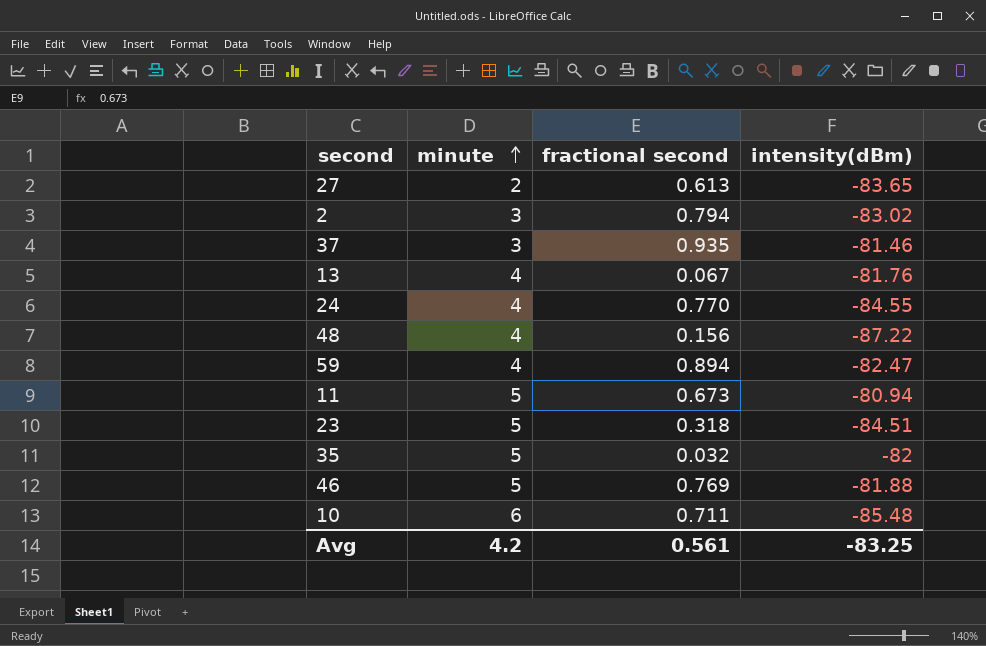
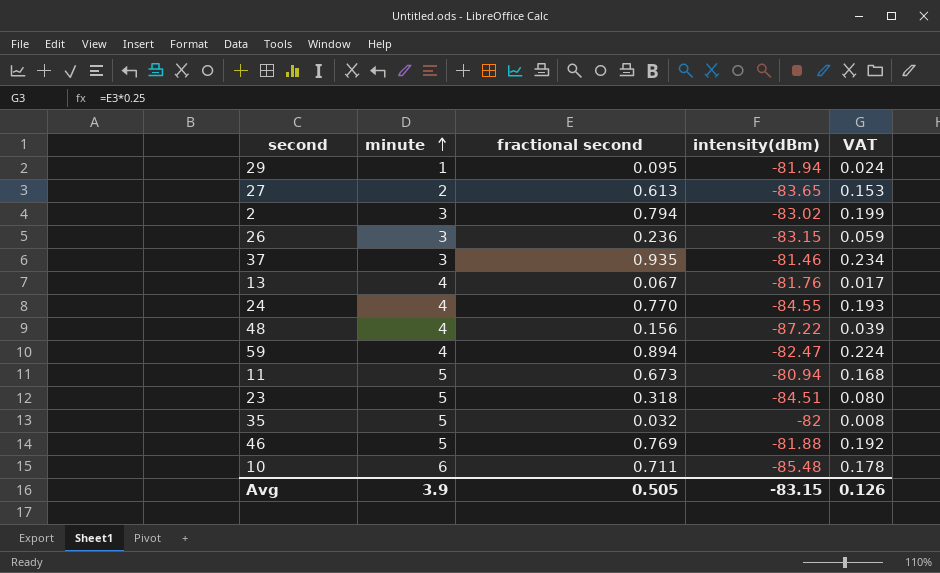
column VAT | formula: none -> [fractional second] * 0.25
row 29: none -> 1 | 0.095 | -81.94 | 0.024
row 26: none -> 3 | 0.236 | -83.15 | 0.059
Avg | minute: 4.2 -> 3.9
Avg | fractional second: 0.561 -> 0.505
Avg | intensity(dBm): -83.25 -> -83.15

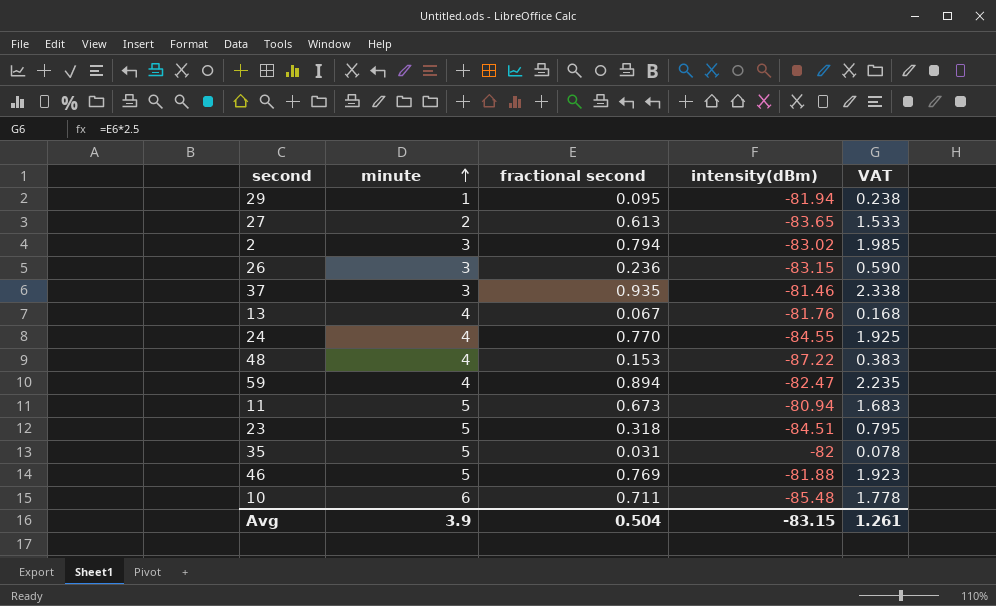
column VAT | formula: [fractional second] * 0.25 -> [fractional second] * 2.5
48 | fractional second: 0.156 -> 0.153
35 | fractional second: 0.032 -> 0.031
Avg | fractional second: 0.505 -> 0.504
Avg | VAT: 0.126 -> 1.261

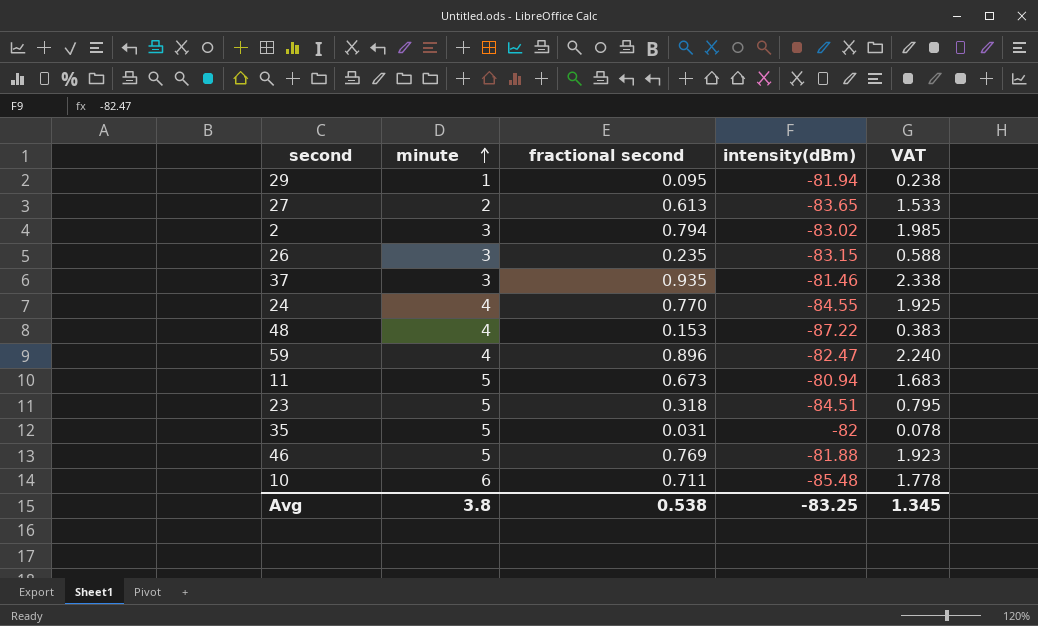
row 13: 4 | 0.067 | -81.76 | 0.168 -> none
26 | fractional second: 0.236 -> 0.235
26 | VAT: 0.590 -> 0.588
59 | fractional second: 0.894 -> 0.896
59 | VAT: 2.235 -> 2.240
Avg | minute: 3.9 -> 3.8
Avg | fractional second: 0.504 -> 0.538
Avg | intensity(dBm): -83.15 -> -83.25
Avg | VAT: 1.261 -> 1.345

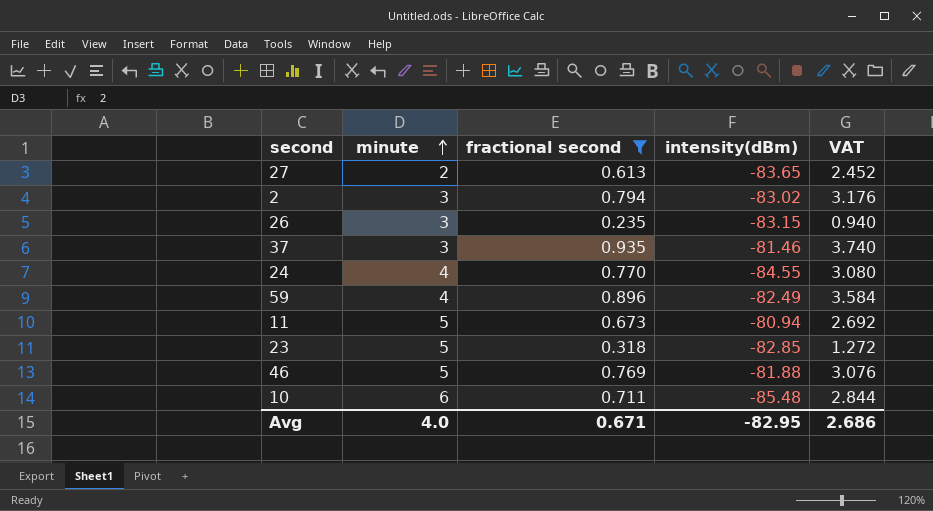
filter: none -> fractional second >= 0.235
column VAT | formula: [fractional second] * 2.5 -> [fractional second] * 4
59 | intensity(dBm): -82.47 -> -82.49
23 | intensity(dBm): -84.51 -> -82.85
Avg | minute: 3.8 -> 4.0
Avg | fractional second: 0.538 -> 0.671
Avg | intensity(dBm): -83.25 -> -82.95
Avg | VAT: 1.345 -> 2.686

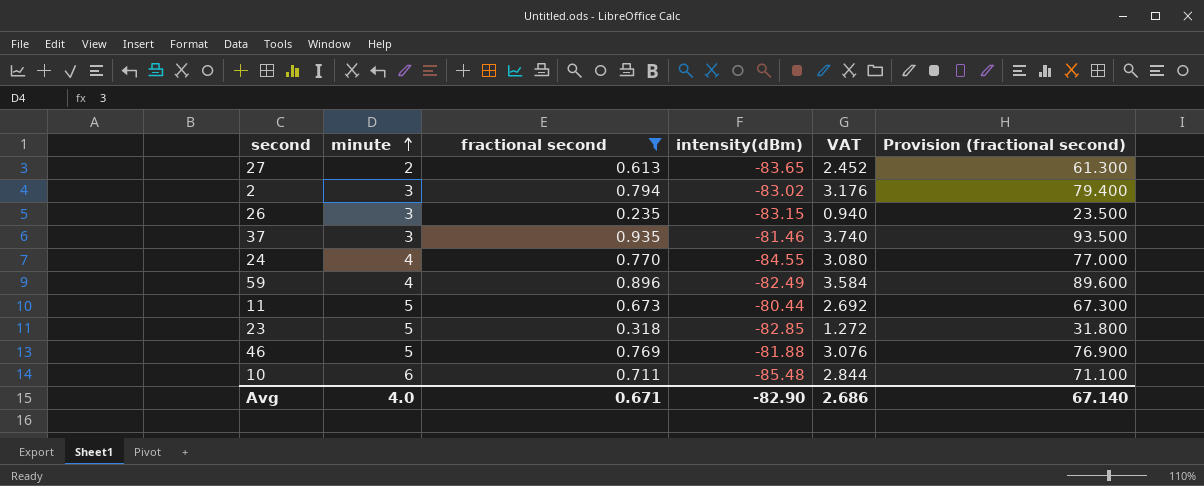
column Provision (fractional second) | formula: none -> [fractional second] * 100
11 | intensity(dBm): -80.94 -> -80.44
Avg | intensity(dBm): -82.95 -> -82.90

